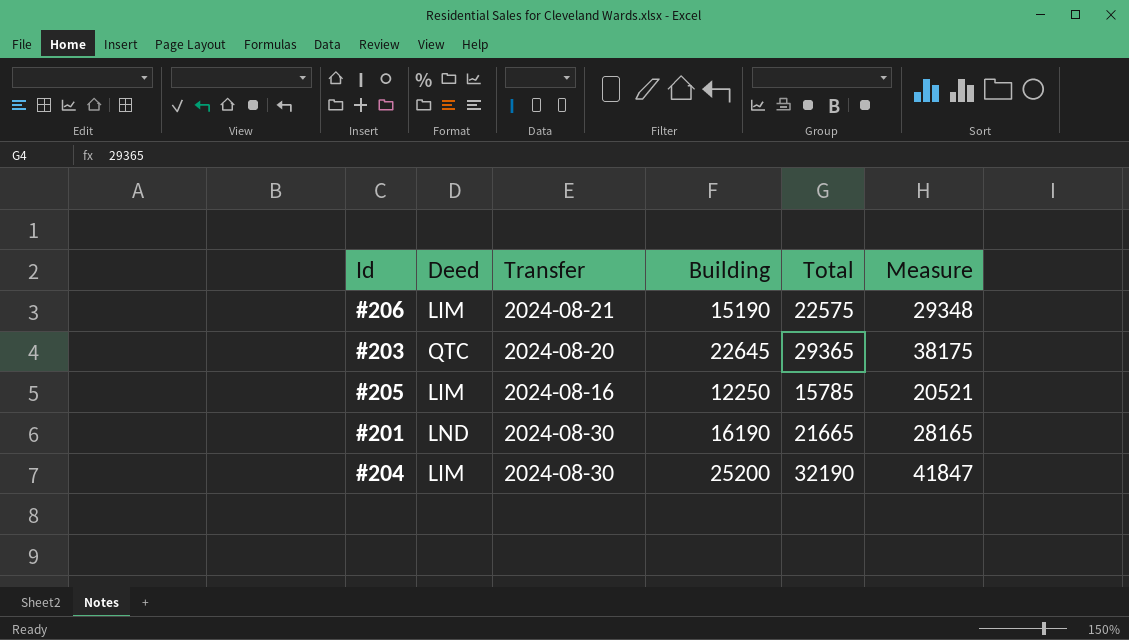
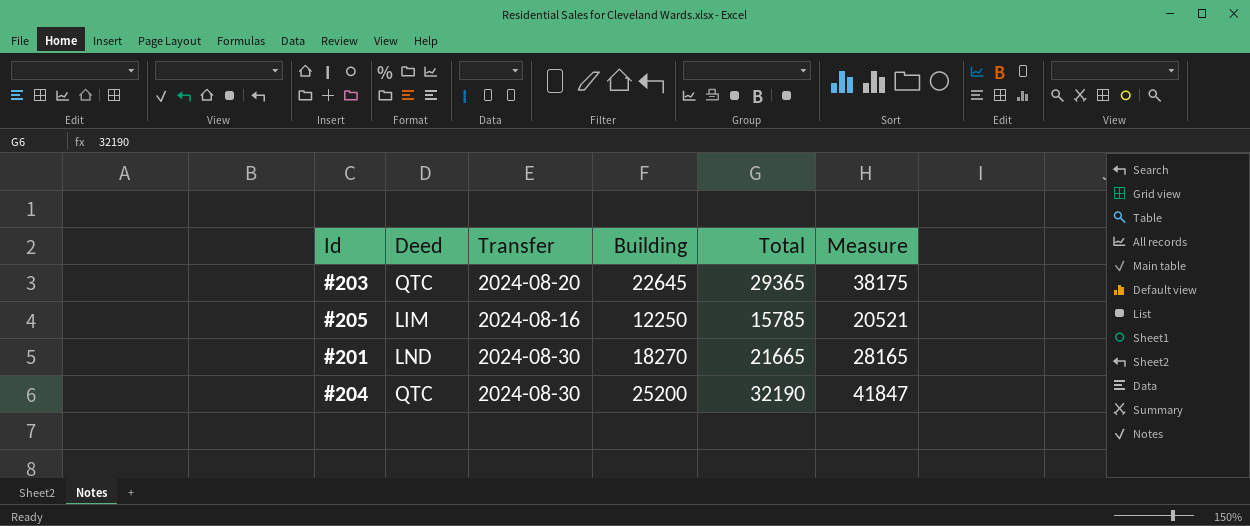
row #206: LIM | 2024-08-21 | 15190 | 22575 | 29348 -> none
#201 | Building: 16190 -> 18270
#204 | Deed: LIM -> QTC

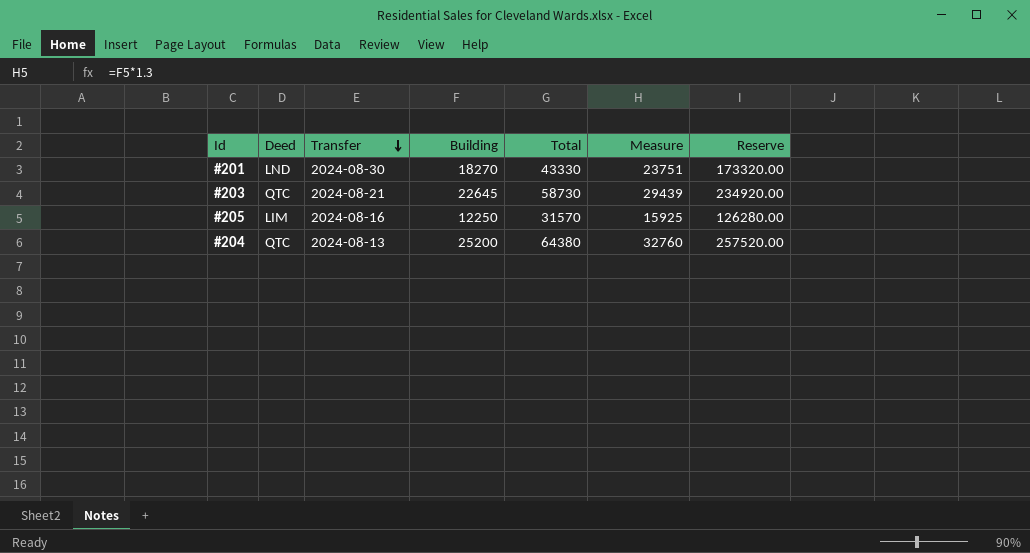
row order: none -> Transfer descending
column Measure | formula: [Total] * 1.3 -> [Building] * 1.3
column Reserve | formula: none -> [Total] * 4
#201 | Total: 21665 -> 43330
#203 | Transfer: 2024-08-20 -> 2024-08-21
#203 | Total: 29365 -> 58730
#205 | Total: 15785 -> 31570
#204 | Transfer: 2024-08-30 -> 2024-08-13
#204 | Total: 32190 -> 64380

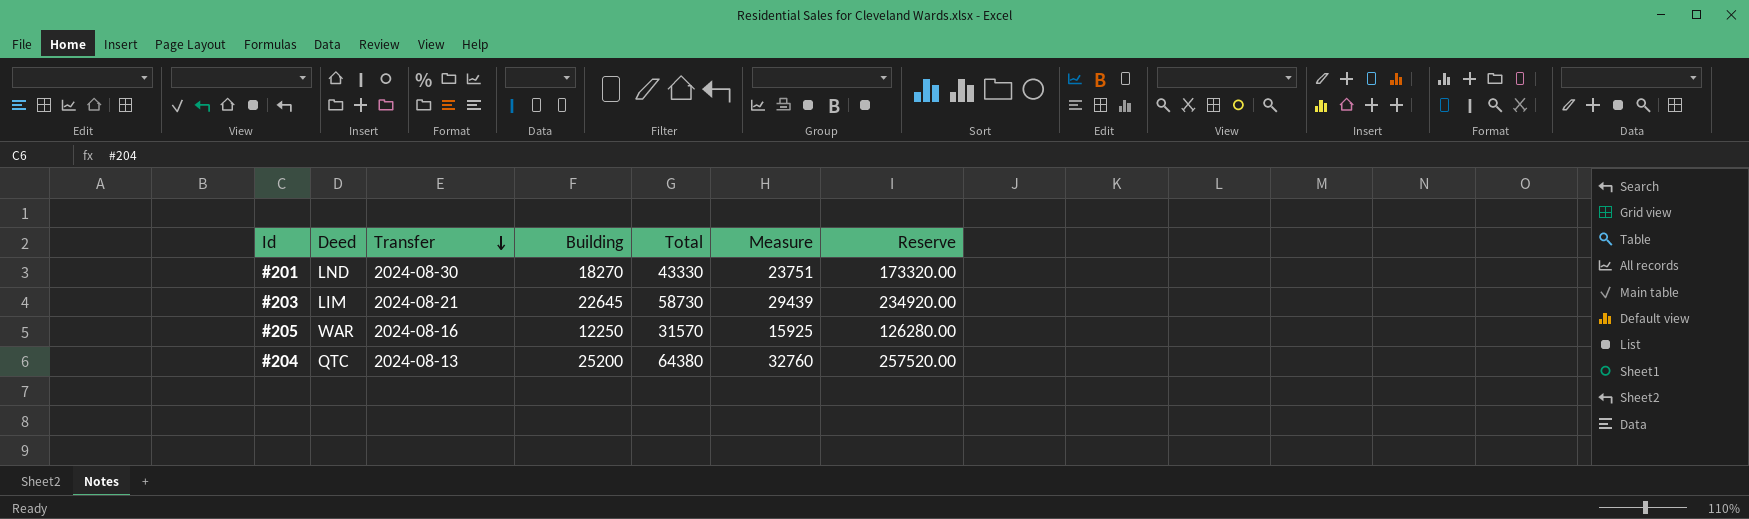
#203 | Deed: QTC -> LIM
#205 | Deed: LIM -> WAR

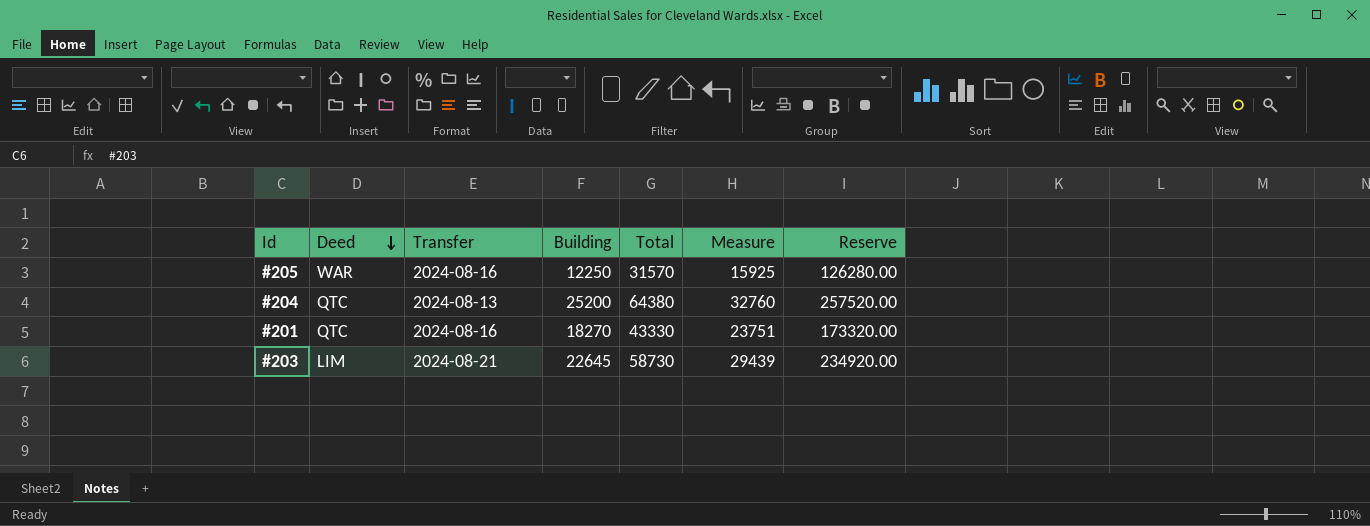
row order: Transfer descending -> Deed descending
#201 | Deed: LND -> QTC
#201 | Transfer: 2024-08-30 -> 2024-08-16

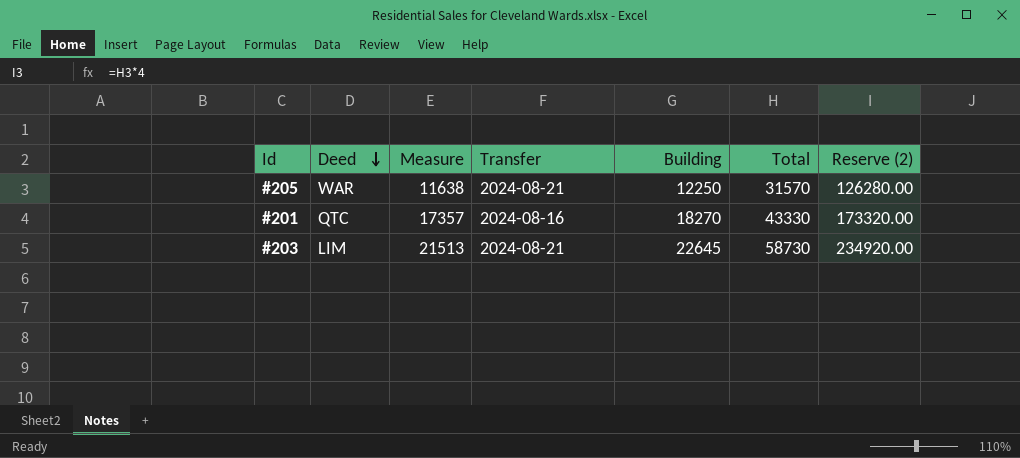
column Measure | formula: [Building] * 1.3 -> [Building] * 0.95
column Measure | position: 6 -> 3
column name: Reserve -> Reserve (2)
row #204: QTC | 2024-08-13 | 25200 | 64380 | 32760 | 257520.00 -> none
#205 | Transfer: 2024-08-16 -> 2024-08-21

